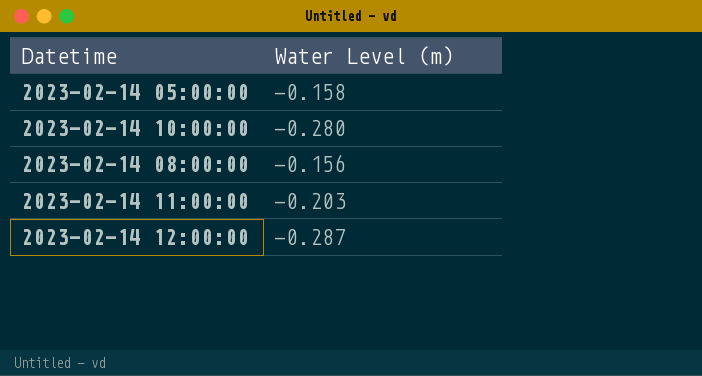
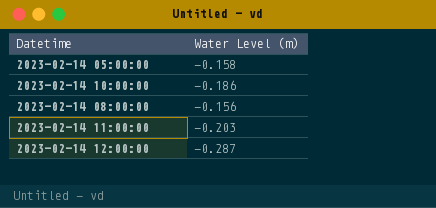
2023-02-14 10:00:00 | Water Level (m): -0.280 -> -0.186

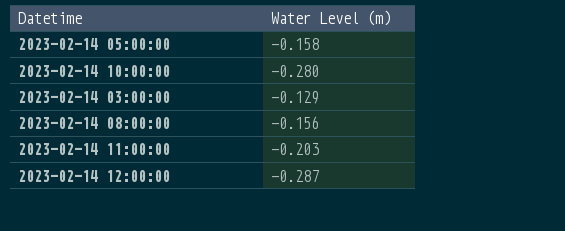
2023-02-14 10:00:00 | Water Level (m): -0.186 -> -0.280
row 2023-02-14 03:00:00: none -> -0.129

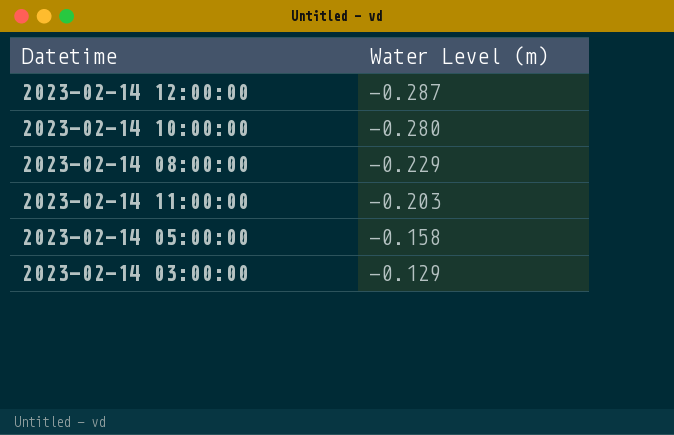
row order: none -> Water Level (m) ascending
2023-02-14 08:00:00 | Water Level (m): -0.156 -> -0.229

